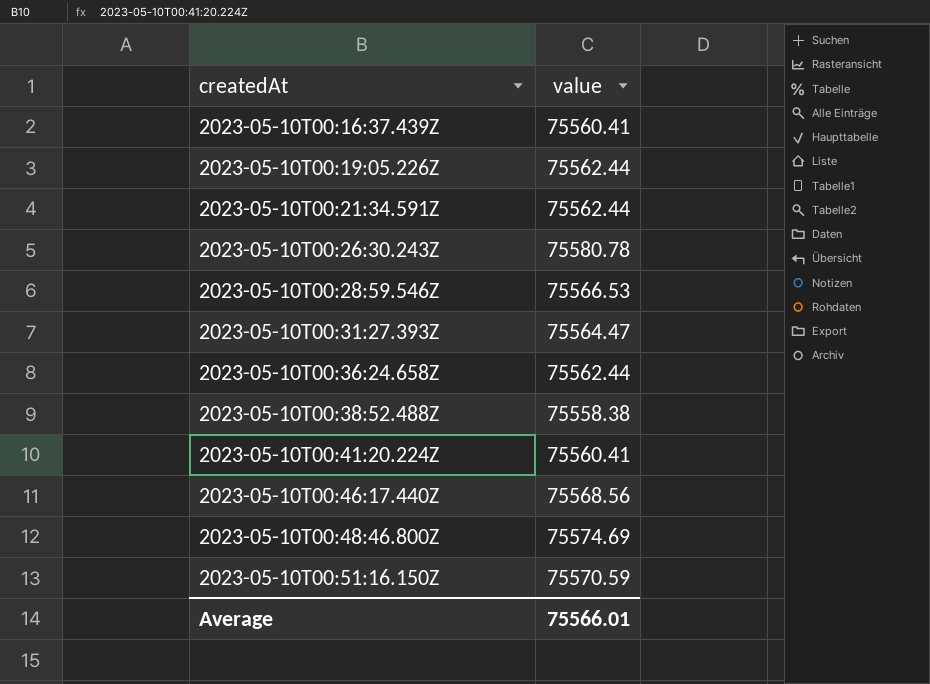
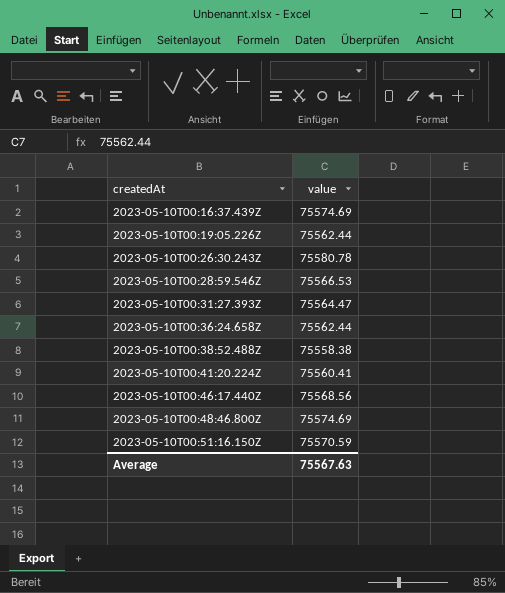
row 2023-05-10T00:21:34.591Z: 75562.44 -> none
2023-05-10T00:16:37.439Z | value: 75560.41 -> 75574.69
Average | value: 75566.01 -> 75567.63

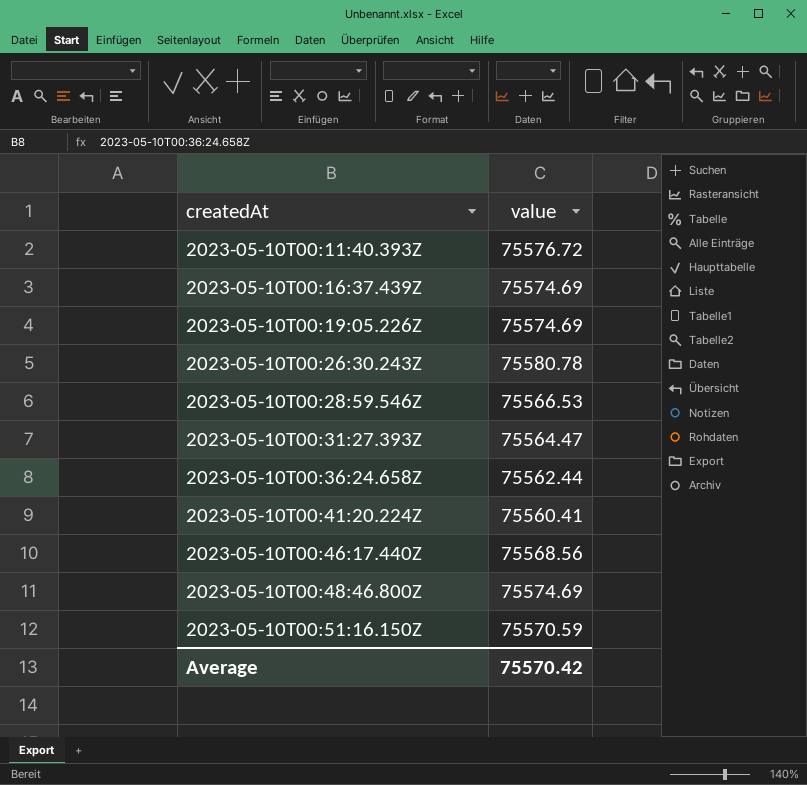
row 2023-05-10T00:38:52.488Z: 75558.38 -> none
row 2023-05-10T00:11:40.393Z: none -> 75576.72
2023-05-10T00:19:05.226Z | value: 75562.44 -> 75574.69
Average | value: 75567.63 -> 75570.42

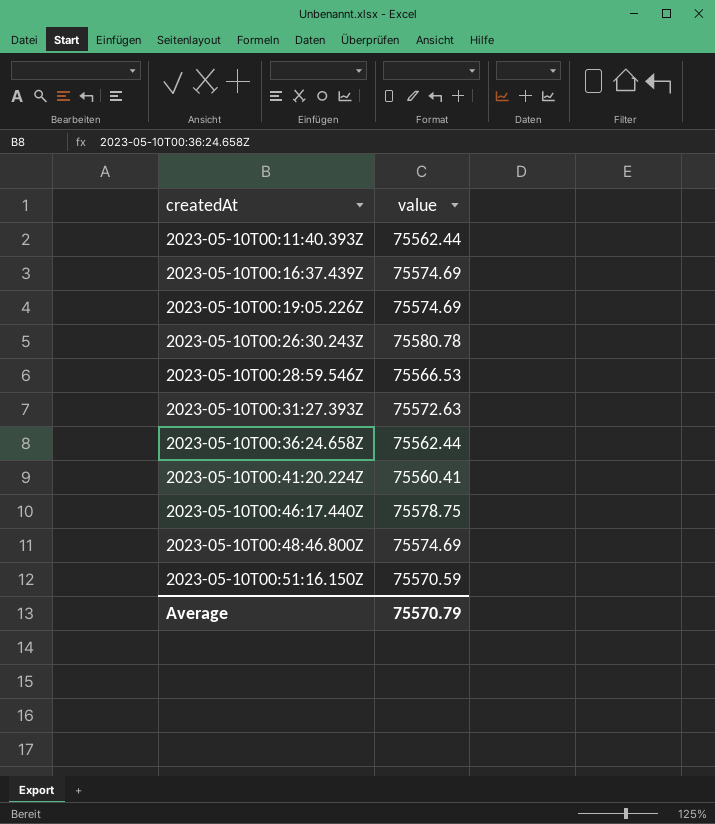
2023-05-10T00:11:40.393Z | value: 75576.72 -> 75562.44
2023-05-10T00:31:27.393Z | value: 75564.47 -> 75572.63
2023-05-10T00:46:17.440Z | value: 75568.56 -> 75578.75
Average | value: 75570.42 -> 75570.79

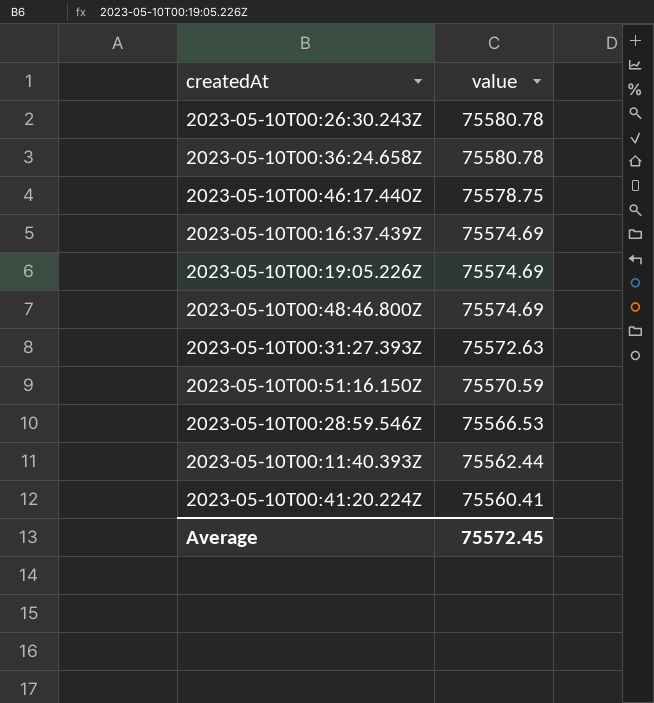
row order: createdAt ascending -> value descending
2023-05-10T00:36:24.658Z | value: 75562.44 -> 75580.78
Average | value: 75570.79 -> 75572.45

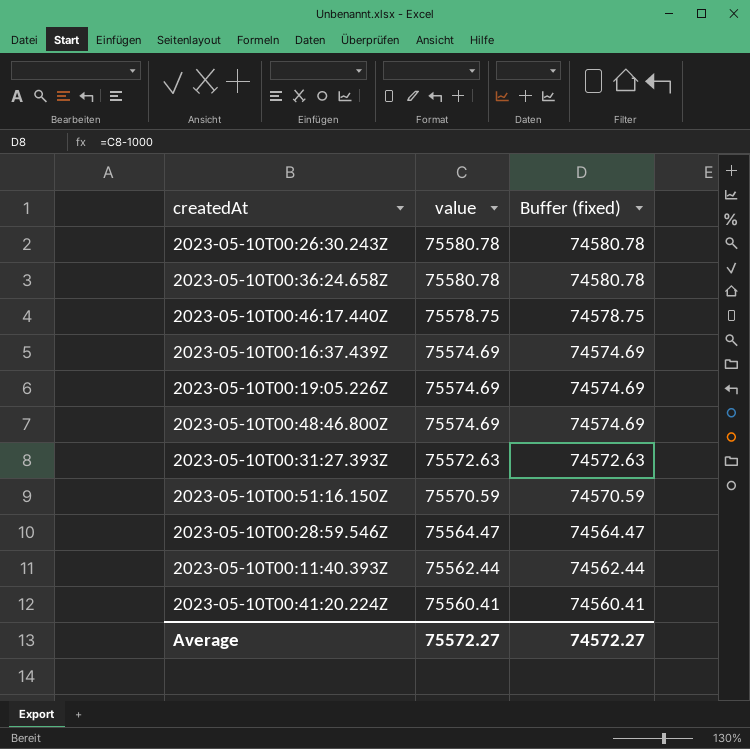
column Buffer (fixed) | formula: none -> [value] - 1000
2023-05-10T00:28:59.546Z | value: 75566.53 -> 75564.47
Average | value: 75572.45 -> 75572.27

